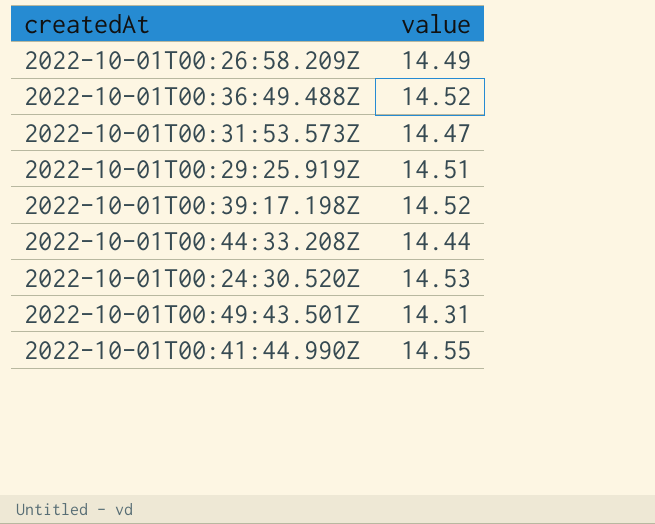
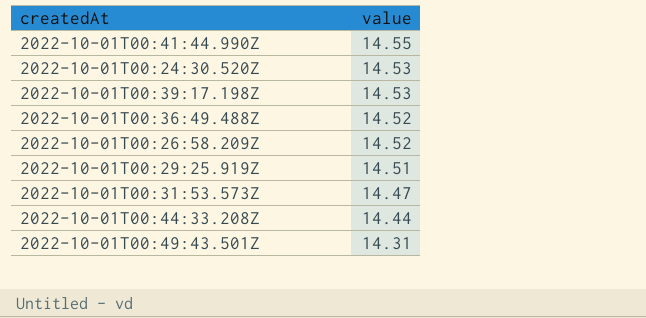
row order: none -> value descending
2022-10-01T00:39:17.198Z | value: 14.52 -> 14.53
2022-10-01T00:26:58.209Z | value: 14.49 -> 14.52

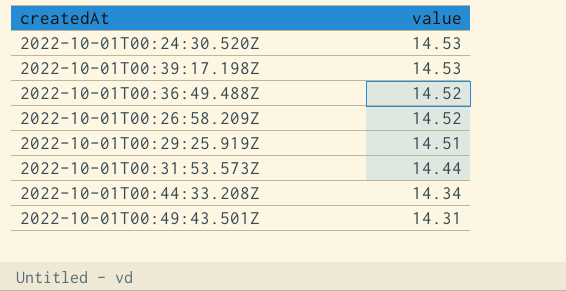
row 2022-10-01T00:41:44.990Z: 14.55 -> none
2022-10-01T00:31:53.573Z | value: 14.47 -> 14.44
2022-10-01T00:44:33.208Z | value: 14.44 -> 14.34

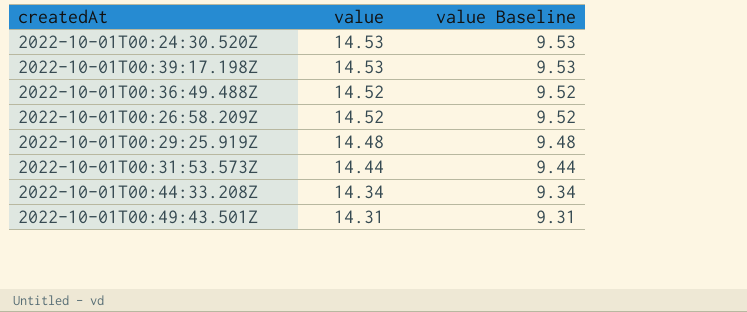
column value Baseline | formula: none -> [value] - 5
2022-10-01T00:29:25.919Z | value: 14.51 -> 14.48

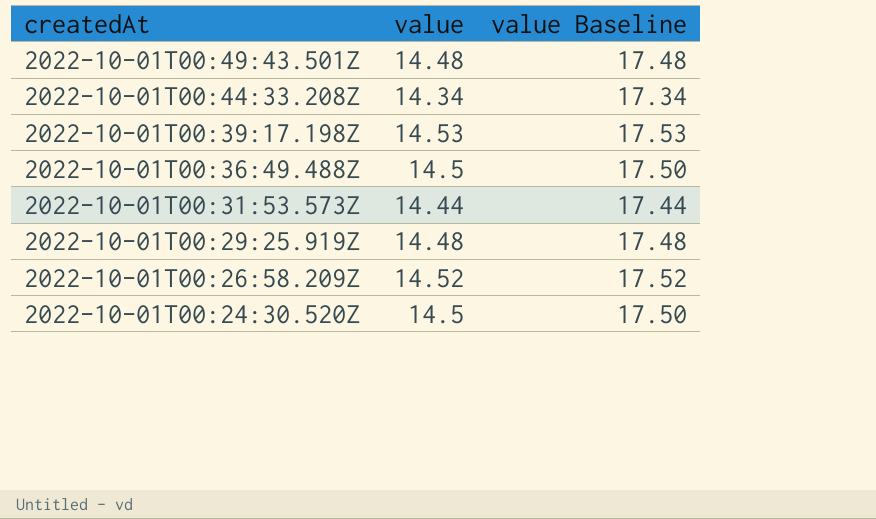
row order: value descending -> createdAt descending
column value Baseline | formula: [value] - 5 -> [value] + 3
2022-10-01T00:49:43.501Z | value: 14.31 -> 14.48
2022-10-01T00:36:49.488Z | value: 14.52 -> 14.5
2022-10-01T00:24:30.520Z | value: 14.53 -> 14.5

